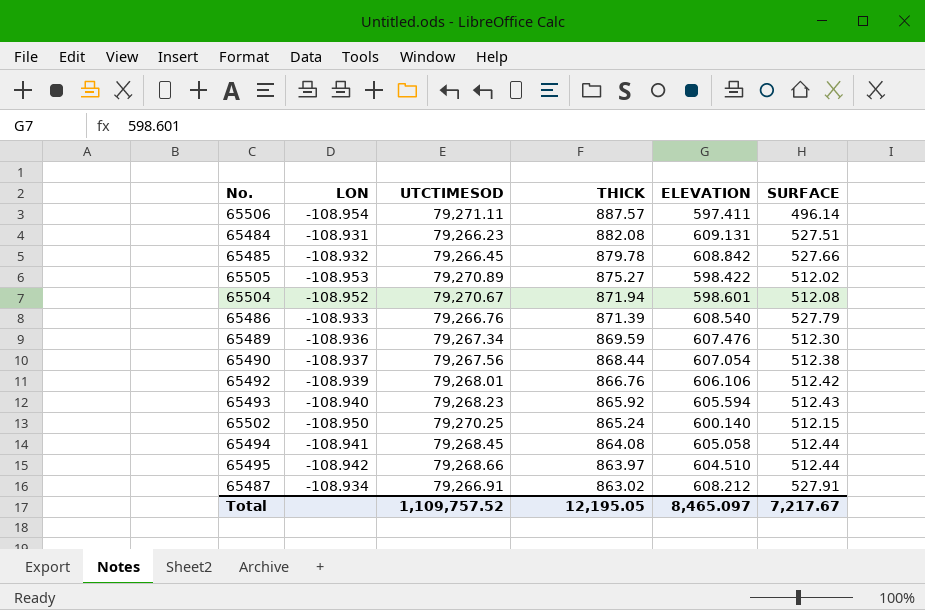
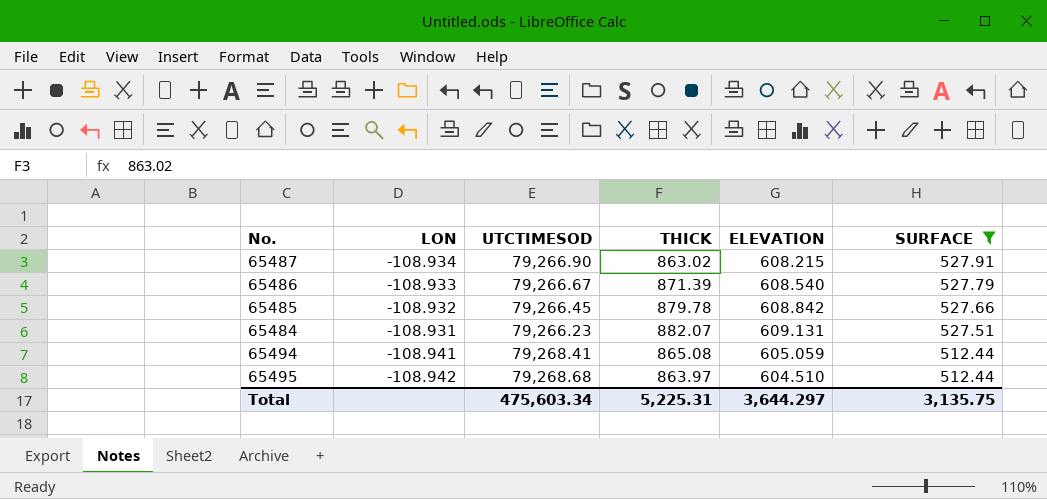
filter: none -> SURFACE >= 512.44
row order: THICK descending -> SURFACE descending
65487 | UTCTIMESOD: 79,266.91 -> 79,266.90
65487 | ELEVATION: 608.212 -> 608.215
65486 | UTCTIMESOD: 79,266.76 -> 79,266.67
65484 | THICK: 882.08 -> 882.07
65494 | UTCTIMESOD: 79,268.45 -> 79,268.41
65494 | THICK: 864.08 -> 865.08
65494 | ELEVATION: 605.058 -> 605.059
65495 | UTCTIMESOD: 79,268.66 -> 79,268.68
Total | UTCTIMESOD: 1,109,757.52 -> 475,603.34
Total | THICK: 12,195.05 -> 5,225.31
Total | ELEVATION: 8,465.097 -> 3,644.297
Total | SURFACE: 7,217.67 -> 3,135.75

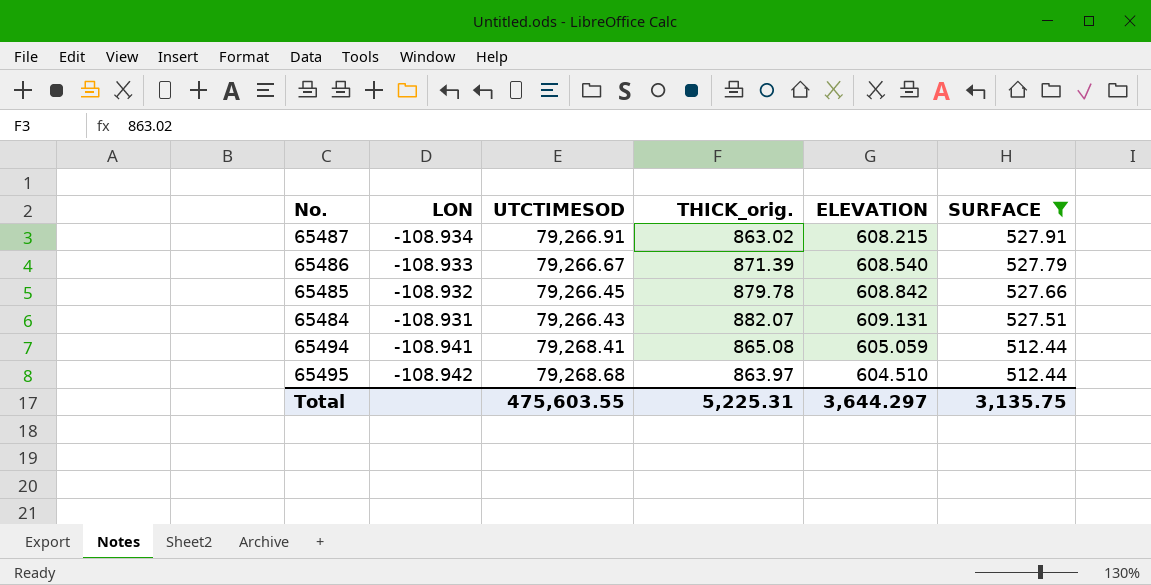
column name: THICK -> THICK_orig.
65487 | UTCTIMESOD: 79,266.90 -> 79,266.91
65484 | UTCTIMESOD: 79,266.23 -> 79,266.43
Total | UTCTIMESOD: 475,603.34 -> 475,603.55

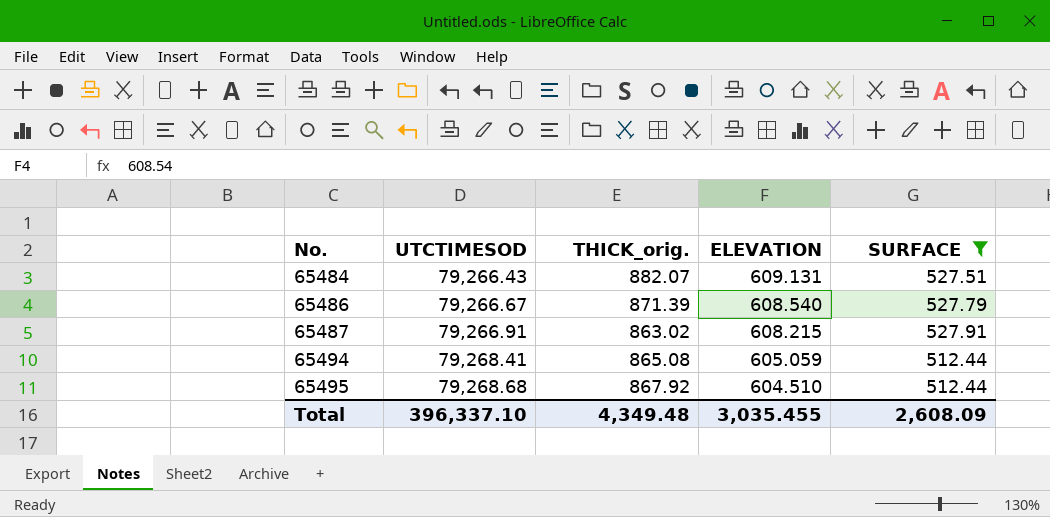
row order: SURFACE descending -> No. ascending
column LON | position: 2 -> none
row 65485: -108.932 | 79,266.45 | 879.78 | 608.842 | 527.66 -> none
65495 | THICK_orig.: 863.97 -> 867.92
Total | UTCTIMESOD: 475,603.55 -> 396,337.10
Total | THICK_orig.: 5,225.31 -> 4,349.48
Total | ELEVATION: 3,644.297 -> 3,035.455
Total | SURFACE: 3,135.75 -> 2,608.09

